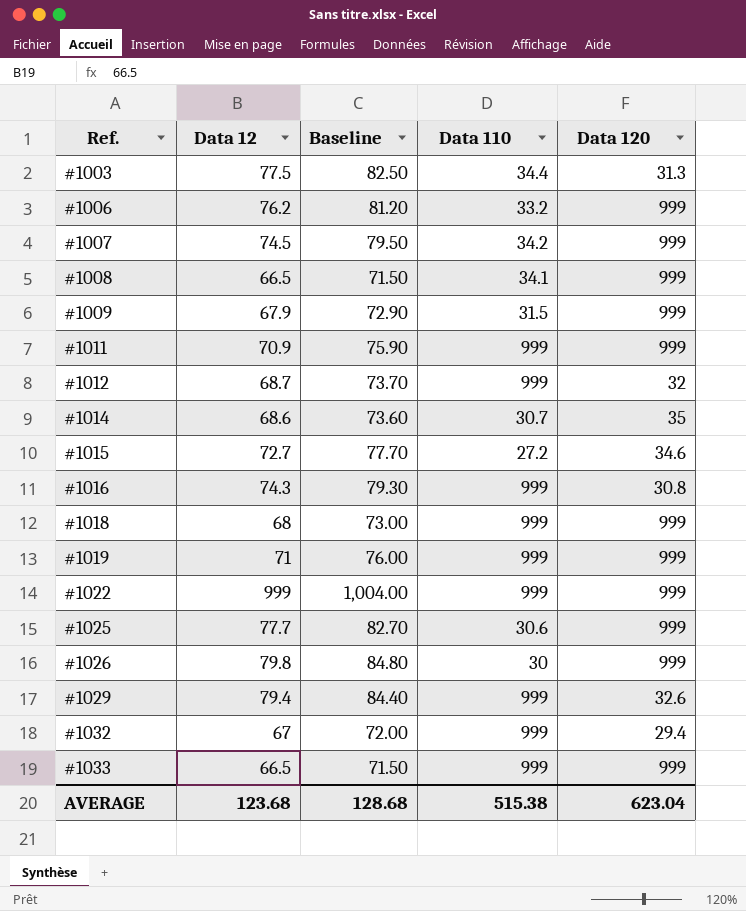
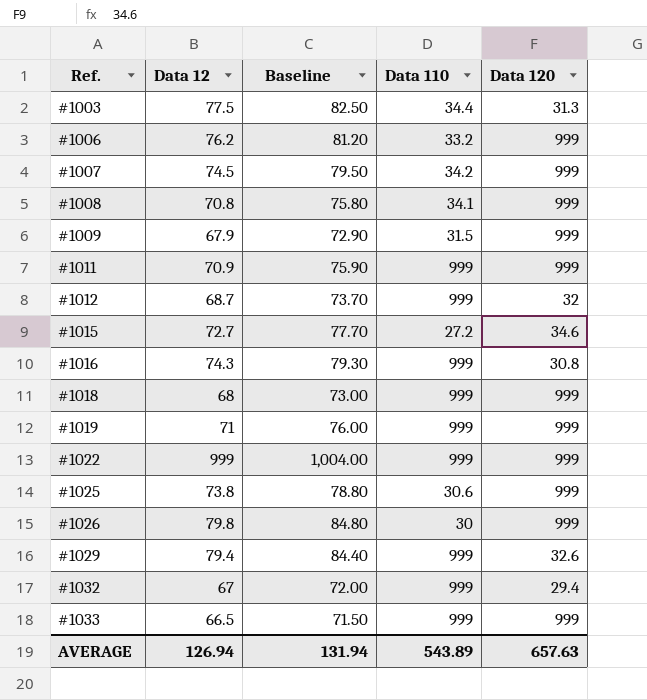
row #1014: 68.6 | 73.60 | 30.7 | 35 -> none
#1008 | Data 12: 66.5 -> 70.8
#1008 | Baseline: 71.50 -> 75.80
#1025 | Data 12: 77.7 -> 73.8
#1025 | Baseline: 82.70 -> 78.80
AVERAGE | Data 12: 123.68 -> 126.94
AVERAGE | Baseline: 128.68 -> 131.94
AVERAGE | Data 110: 515.38 -> 543.89
AVERAGE | Data 120: 623.04 -> 657.63

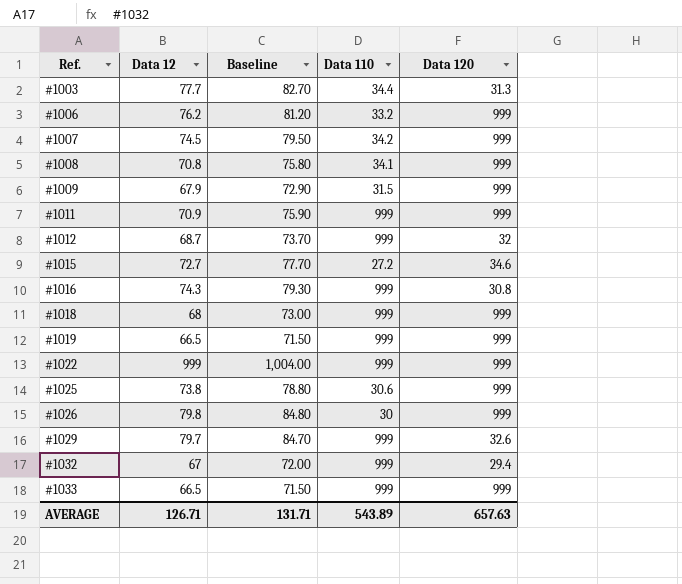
#1003 | Data 12: 77.5 -> 77.7
#1003 | Baseline: 82.50 -> 82.70
#1019 | Data 12: 71 -> 66.5
#1019 | Baseline: 76.00 -> 71.50
#1029 | Data 12: 79.4 -> 79.7
#1029 | Baseline: 84.40 -> 84.70
AVERAGE | Data 12: 126.94 -> 126.71
AVERAGE | Baseline: 131.94 -> 131.71

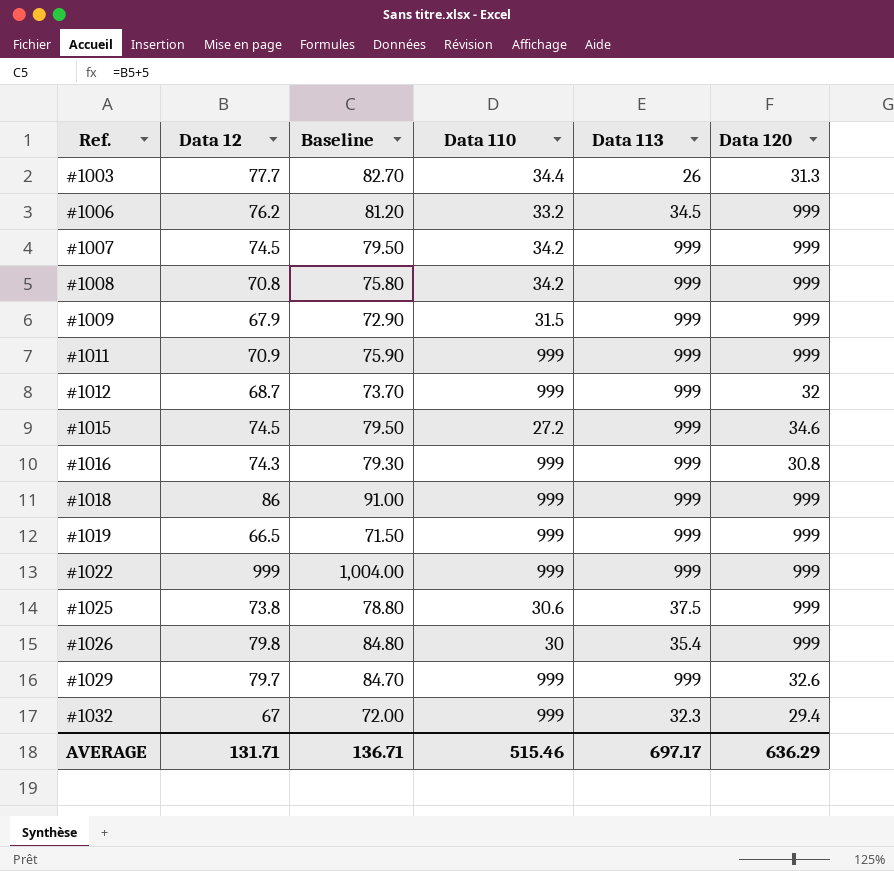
column Data 113 | position: none -> 5
row #1033: 66.5 | 71.50 | 999 | 999 -> none
#1008 | Data 110: 34.1 -> 34.2
#1015 | Data 12: 72.7 -> 74.5
#1015 | Baseline: 77.70 -> 79.50
#1018 | Data 12: 68 -> 86
#1018 | Baseline: 73.00 -> 91.00
AVERAGE | Data 12: 126.71 -> 131.71
AVERAGE | Baseline: 131.71 -> 136.71
AVERAGE | Data 110: 543.89 -> 515.46
AVERAGE | Data 120: 657.63 -> 636.29

